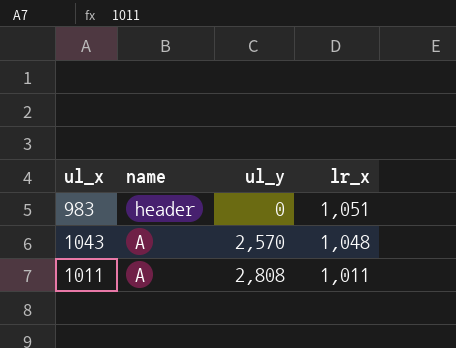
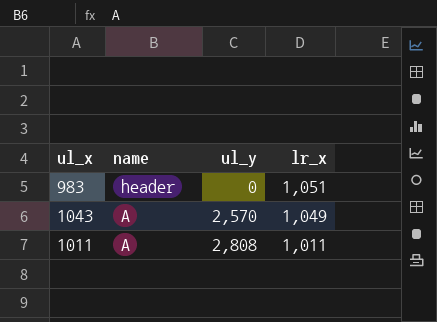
1043 | lr_x: 1,048 -> 1,049

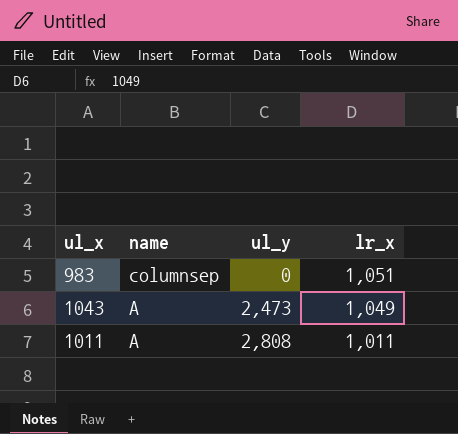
983 | name: header -> columnsep
1043 | ul_y: 2,570 -> 2,473

